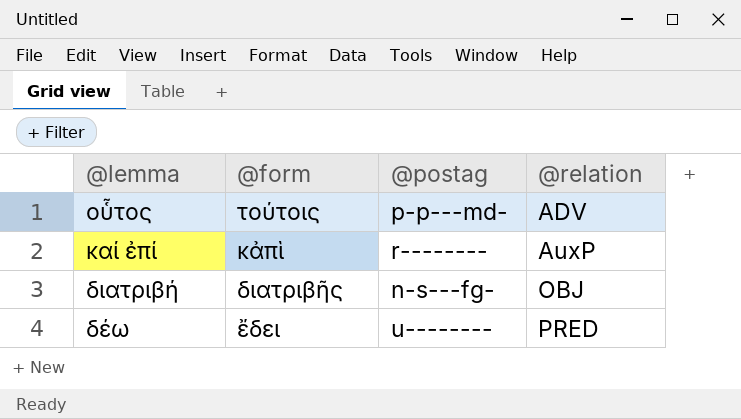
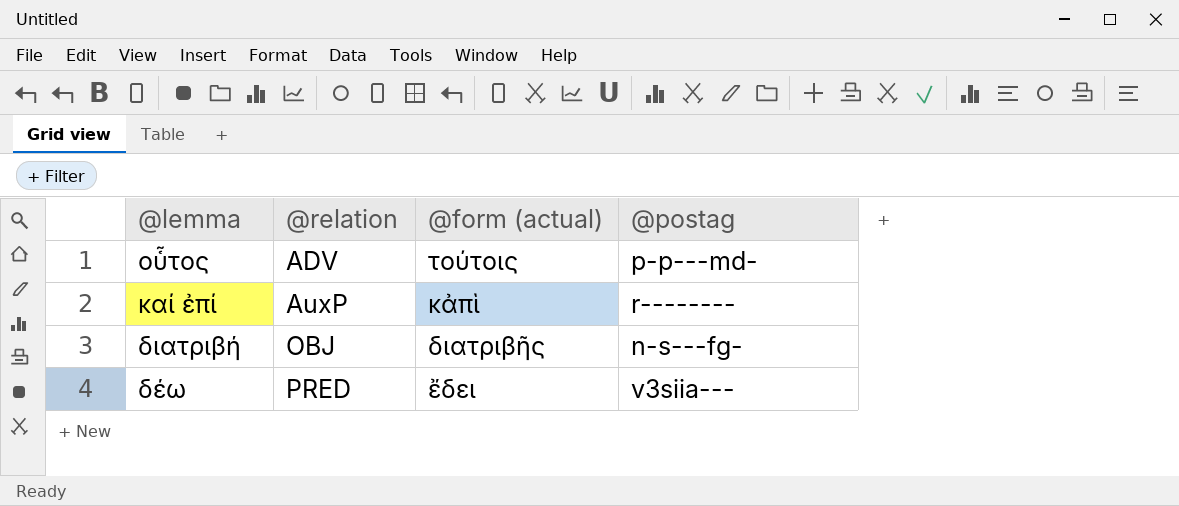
column @relation | position: 4 -> 2
column name: @form -> @form (actual)
δέω | @postag: u-------- -> v3siia---

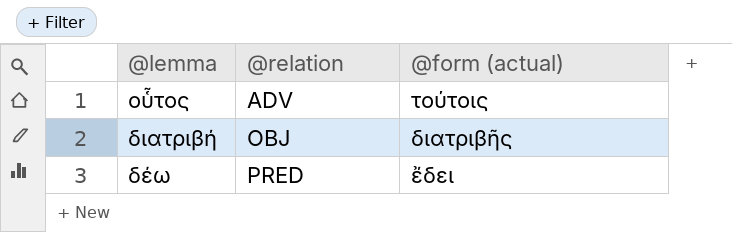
column @postag | position: 4 -> none
row καί ἐπί: AuxP | κἀπὶ | r-------- -> none

